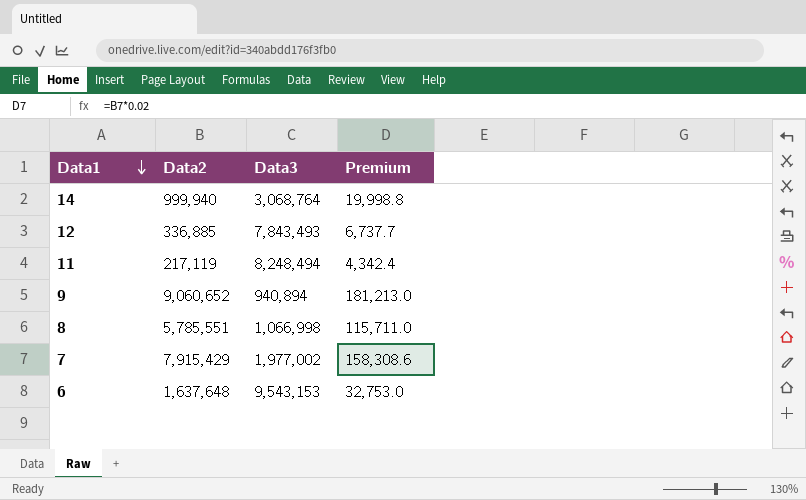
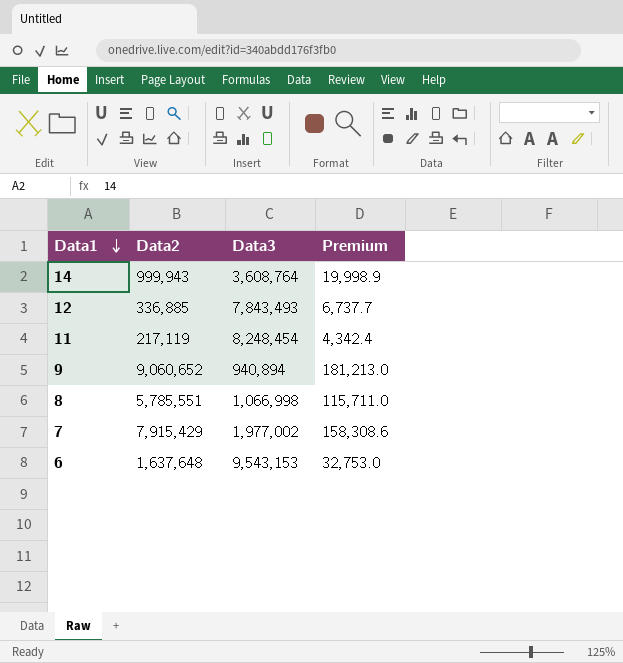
14 | Data2: 999,940 -> 999,943
14 | Data3: 3,068,764 -> 3,608,764
14 | Premium: 19,998.8 -> 19,998.9
11 | Data3: 8,248,494 -> 8,248,454

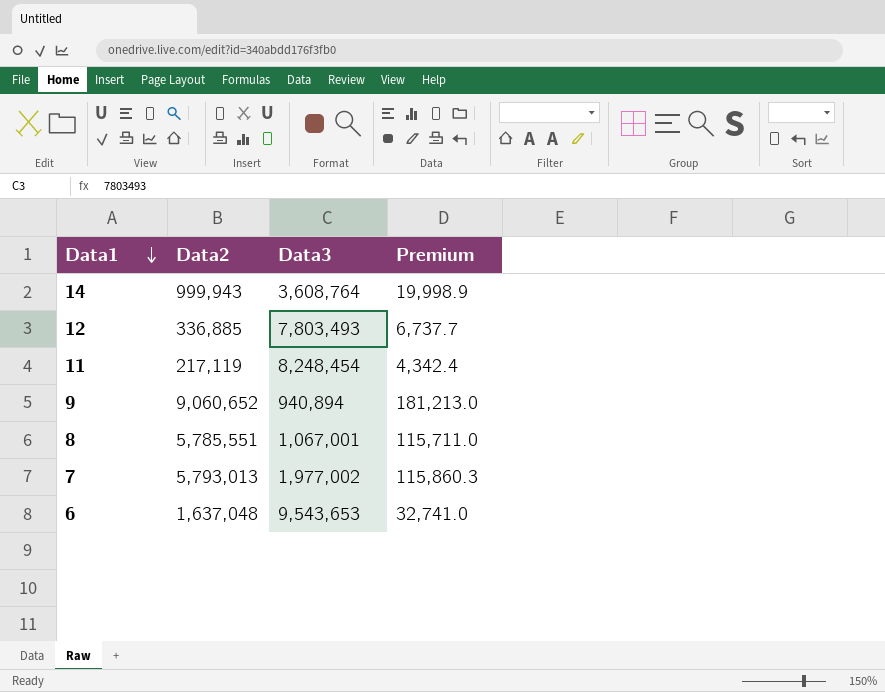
12 | Data3: 7,843,493 -> 7,803,493
8 | Data3: 1,066,998 -> 1,067,001
7 | Data2: 7,915,429 -> 5,793,013
7 | Premium: 158,308.6 -> 115,860.3
6 | Data2: 1,637,648 -> 1,637,048
6 | Data3: 9,543,153 -> 9,543,653
6 | Premium: 32,753.0 -> 32,741.0

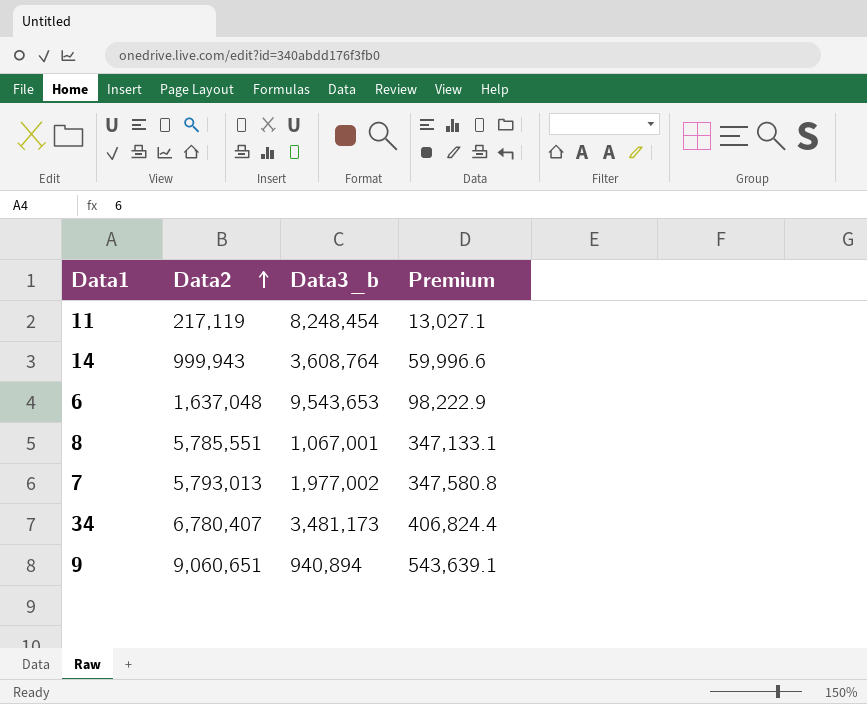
row order: Data1 descending -> Data2 ascending
column name: Data3 -> Data3_b
column Premium | formula: [Data2] * 0.02 -> [Data2] * 0.06
row 12: 336,885 | 7,803,493 | 6,737.7 -> none
row 34: none -> 6,780,407 | 3,481,173 | 406,824.4
9 | Data2: 9,060,652 -> 9,060,651

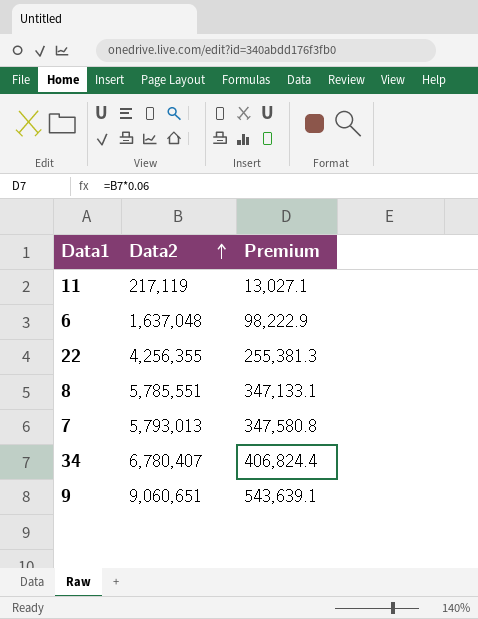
column Data3_b | position: 3 -> none
row 14: 999,943 | 3,608,764 | 59,996.6 -> none
row 22: none -> 4,256,355 | 255,381.3

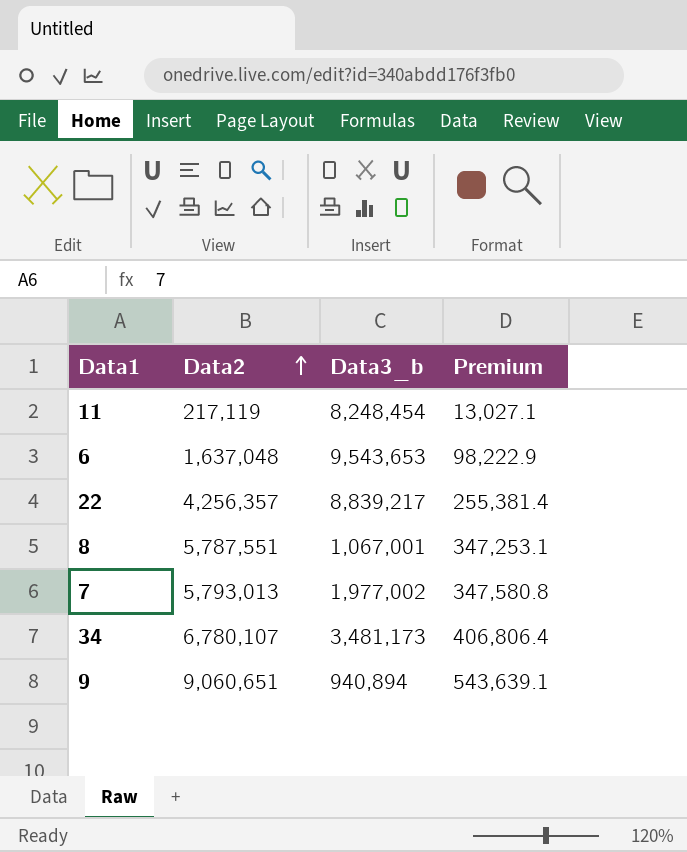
column Data3_b | position: none -> 3
22 | Data2: 4,256,355 -> 4,256,357
22 | Premium: 255,381.3 -> 255,381.4
8 | Data2: 5,785,551 -> 5,787,551
8 | Premium: 347,133.1 -> 347,253.1
34 | Data2: 6,780,407 -> 6,780,107
34 | Premium: 406,824.4 -> 406,806.4

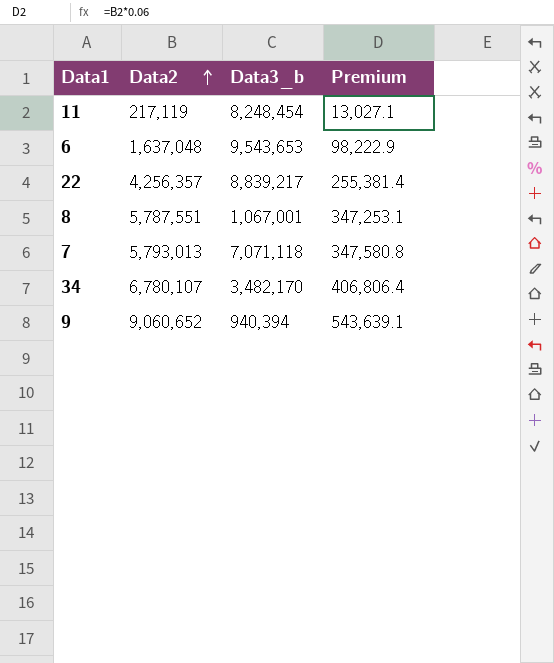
7 | Data3_b: 1,977,002 -> 7,071,118
34 | Data3_b: 3,481,173 -> 3,482,170
9 | Data2: 9,060,651 -> 9,060,652
9 | Data3_b: 940,894 -> 940,394

